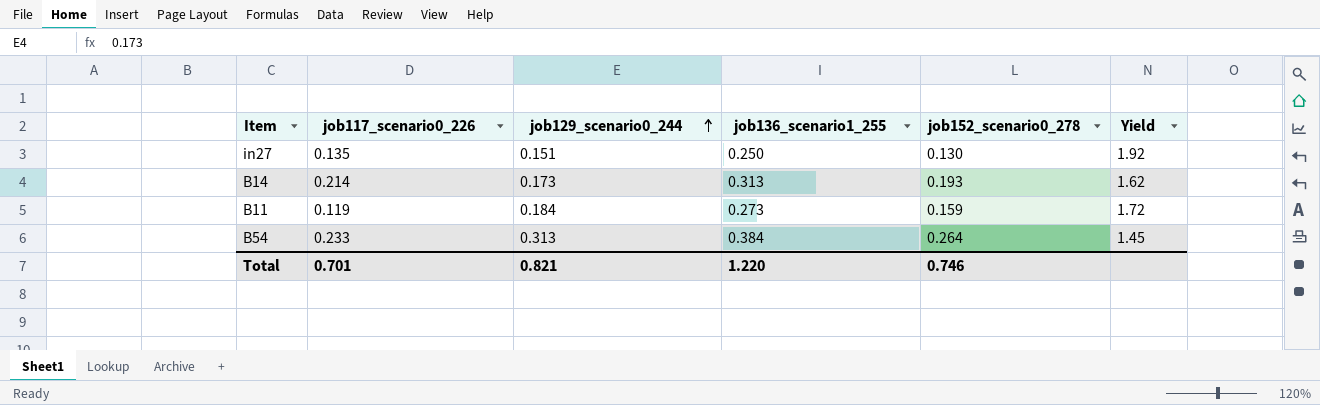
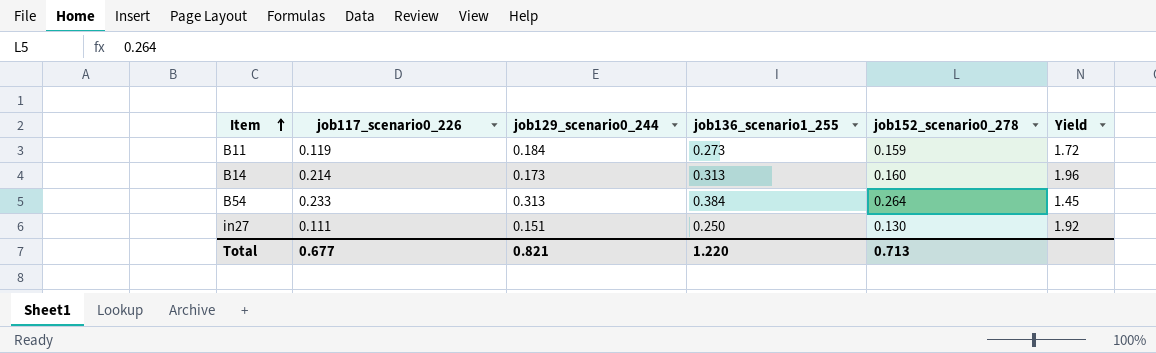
row order: job129_scenario0_244 ascending -> Item ascending
B14 | job152_scenario0_278: 0.193 -> 0.160
B14 | Yield: 1.62 -> 1.96
in27 | job117_scenario0_226: 0.135 -> 0.111
Total | job117_scenario0_226: 0.701 -> 0.677
Total | job152_scenario0_278: 0.746 -> 0.713

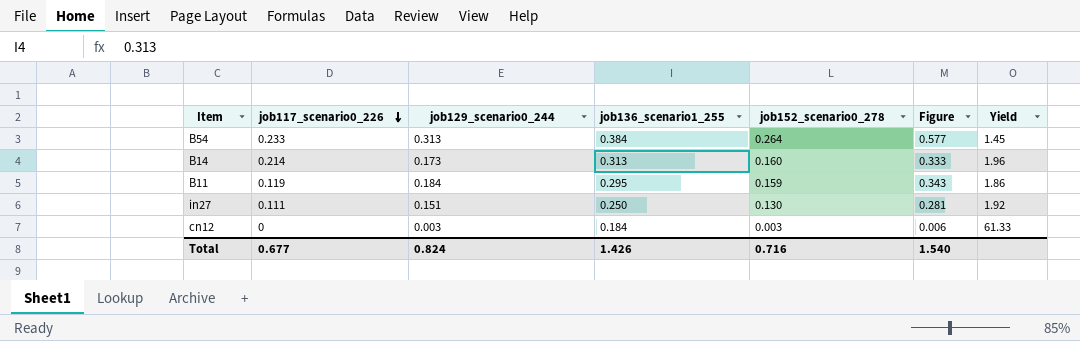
row order: Item ascending -> job117_scenario0_226 descending
column Figure | formula: none -> [job129_scenario0_244] + [job152_scenario0_278]
B11 | job136_scenario1_255: 0.273 -> 0.295
B11 | Yield: 1.72 -> 1.86
row cn12: none -> 0 | 0.003 | 0.184 | 0.003 | 0.006 | 61.33
Total | job129_scenario0_244: 0.821 -> 0.824
Total | job136_scenario1_255: 1.220 -> 1.426
Total | job152_scenario0_278: 0.713 -> 0.716

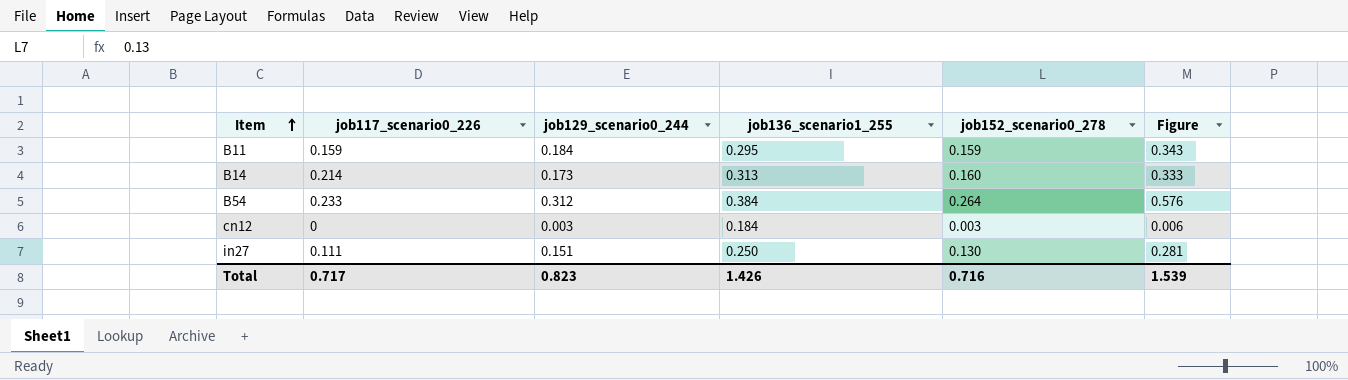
row order: job117_scenario0_226 descending -> Item ascending
column Yield | formula: [job136_scenario1_255] / [job152_scenario0_278] -> none
B11 | job117_scenario0_226: 0.119 -> 0.159
B54 | job129_scenario0_244: 0.313 -> 0.312
B54 | Figure: 0.577 -> 0.576
Total | job117_scenario0_226: 0.677 -> 0.717
Total | job129_scenario0_244: 0.824 -> 0.823
Total | Figure: 1.540 -> 1.539

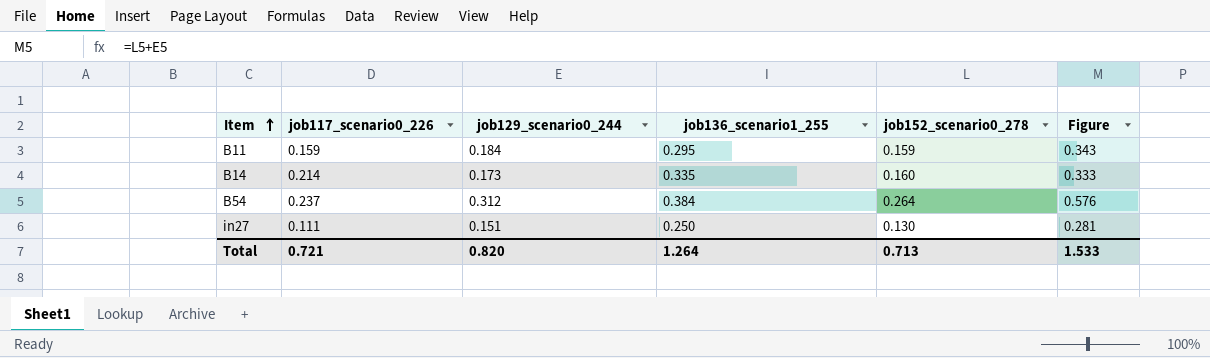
row cn12: 0 | 0.003 | 0.184 | 0.003 | 0.006 -> none
B14 | job136_scenario1_255: 0.313 -> 0.335
B54 | job117_scenario0_226: 0.233 -> 0.237
Total | job117_scenario0_226: 0.717 -> 0.721
Total | job129_scenario0_244: 0.823 -> 0.820
Total | job136_scenario1_255: 1.426 -> 1.264
Total | job152_scenario0_278: 0.716 -> 0.713
Total | Figure: 1.539 -> 1.533

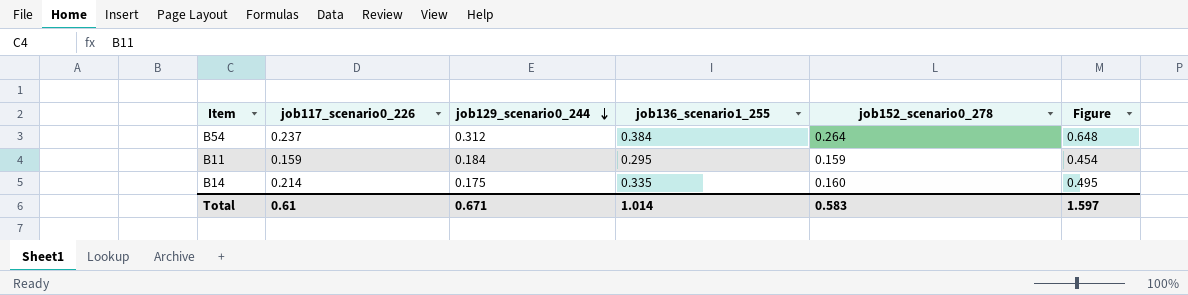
row order: Item ascending -> job129_scenario0_244 descending
column Figure | formula: [job129_scenario0_244] + [job152_scenario0_278] -> [job136_scenario1_255] + [job152_scenario0_278]
row in27: 0.111 | 0.151 | 0.250 | 0.130 | 0.281 -> none
B14 | job129_scenario0_244: 0.173 -> 0.175
Total | job117_scenario0_226: 0.721 -> 0.61
Total | job129_scenario0_244: 0.820 -> 0.671
Total | job136_scenario1_255: 1.264 -> 1.014
Total | job152_scenario0_278: 0.713 -> 0.583
Total | Figure: 1.533 -> 1.597

